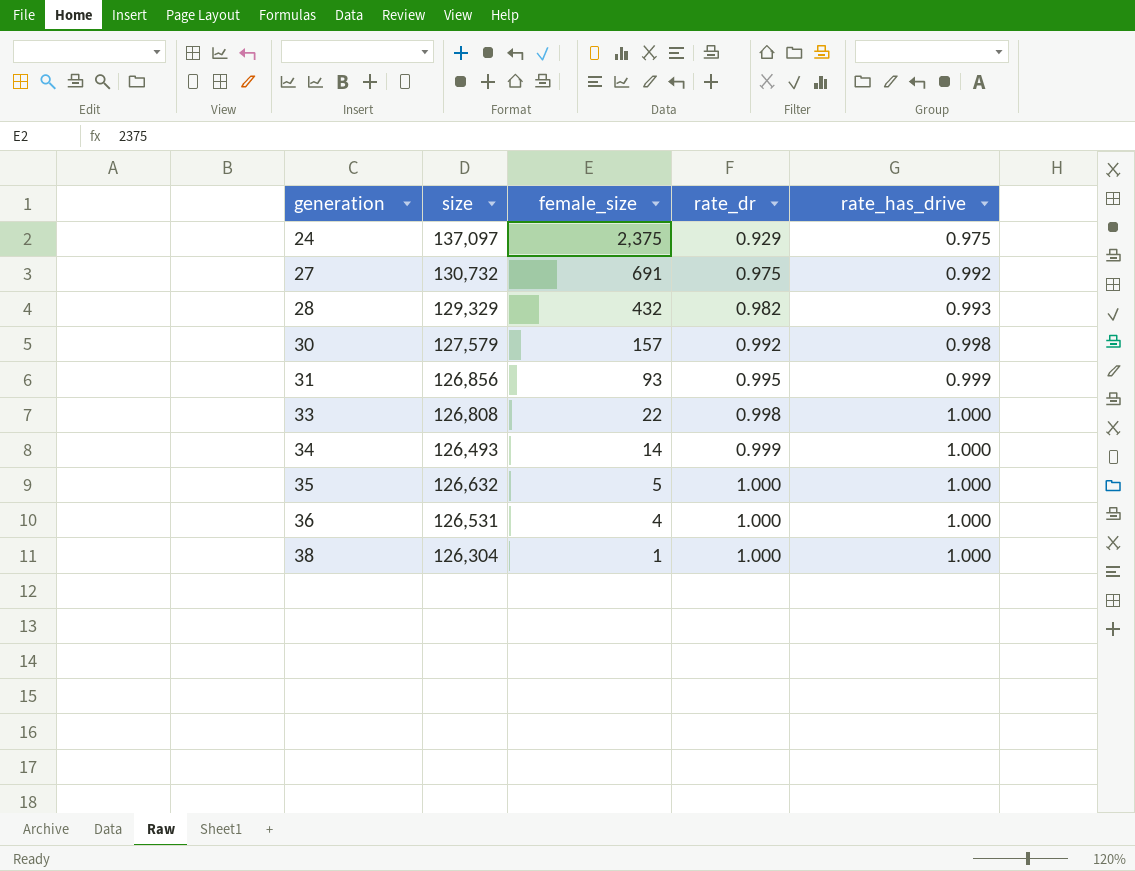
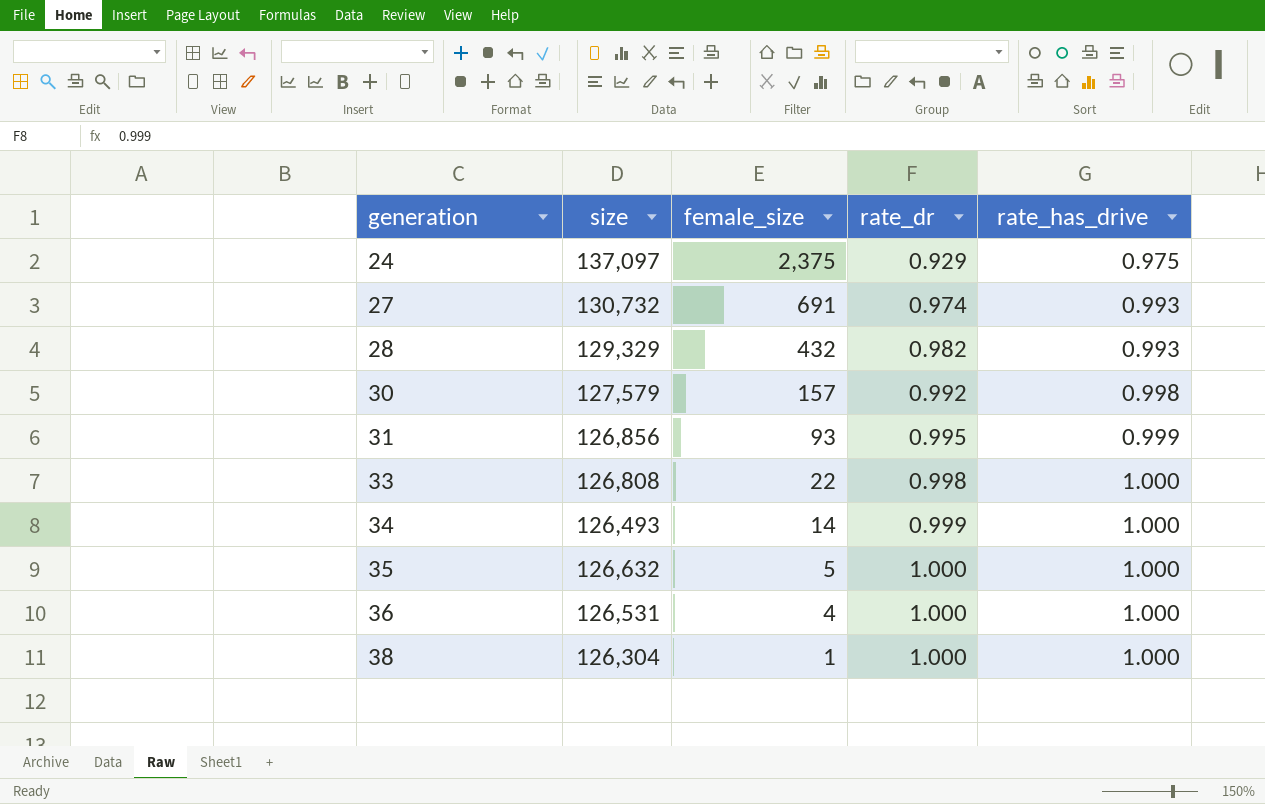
27 | rate_dr: 0.975 -> 0.974
27 | rate_has_drive: 0.992 -> 0.993

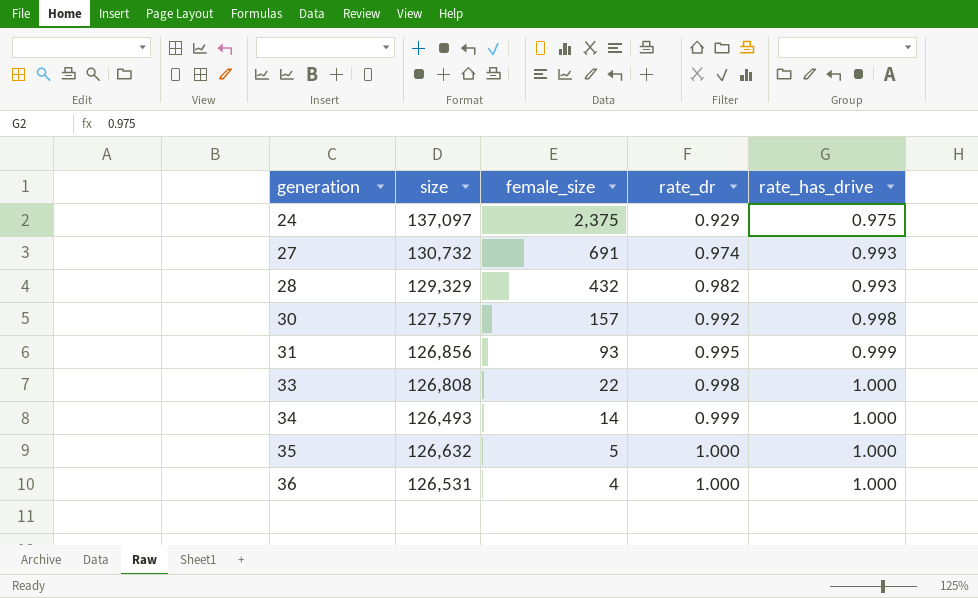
row 38: 126,304 | 1 | 1.000 | 1.000 -> none

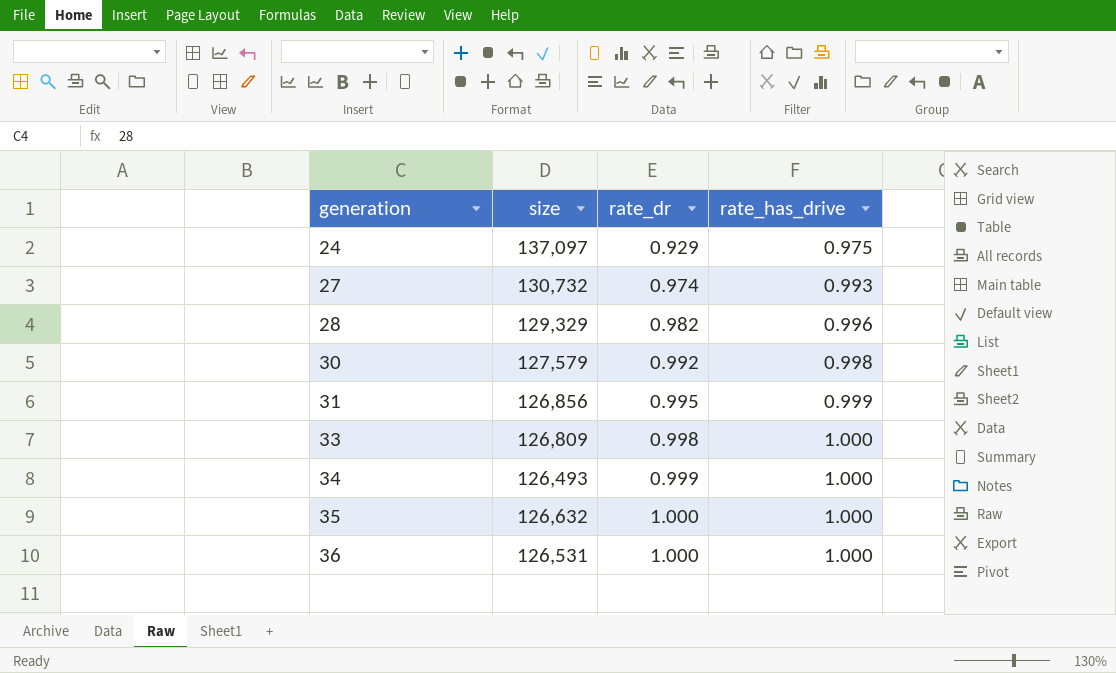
column female_size | position: 3 -> none
28 | rate_has_drive: 0.993 -> 0.996
33 | size: 126,808 -> 126,809

